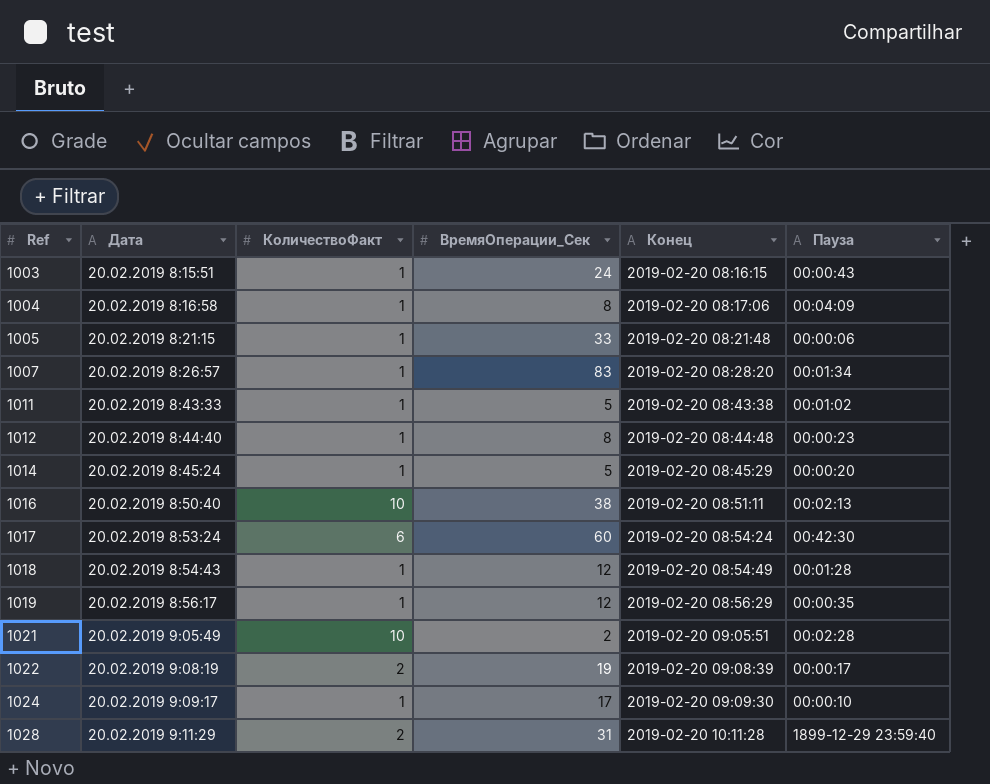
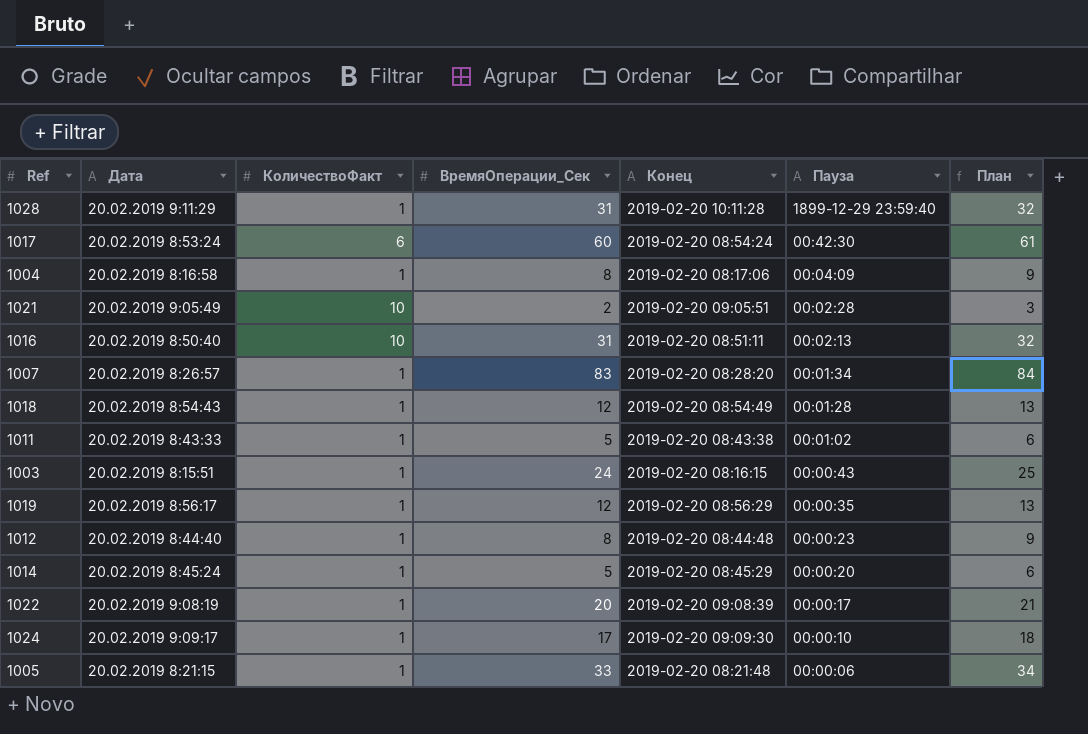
row order: Ref ascending -> Пауза descending
column План | formula: none -> [ВремяОперации_Сек] + 1
1028 | КоличествоФакт: 2 -> 1
1016 | ВремяОперации_Сек: 38 -> 31
1022 | КоличествоФакт: 2 -> 1
1022 | ВремяОперации_Сек: 19 -> 20

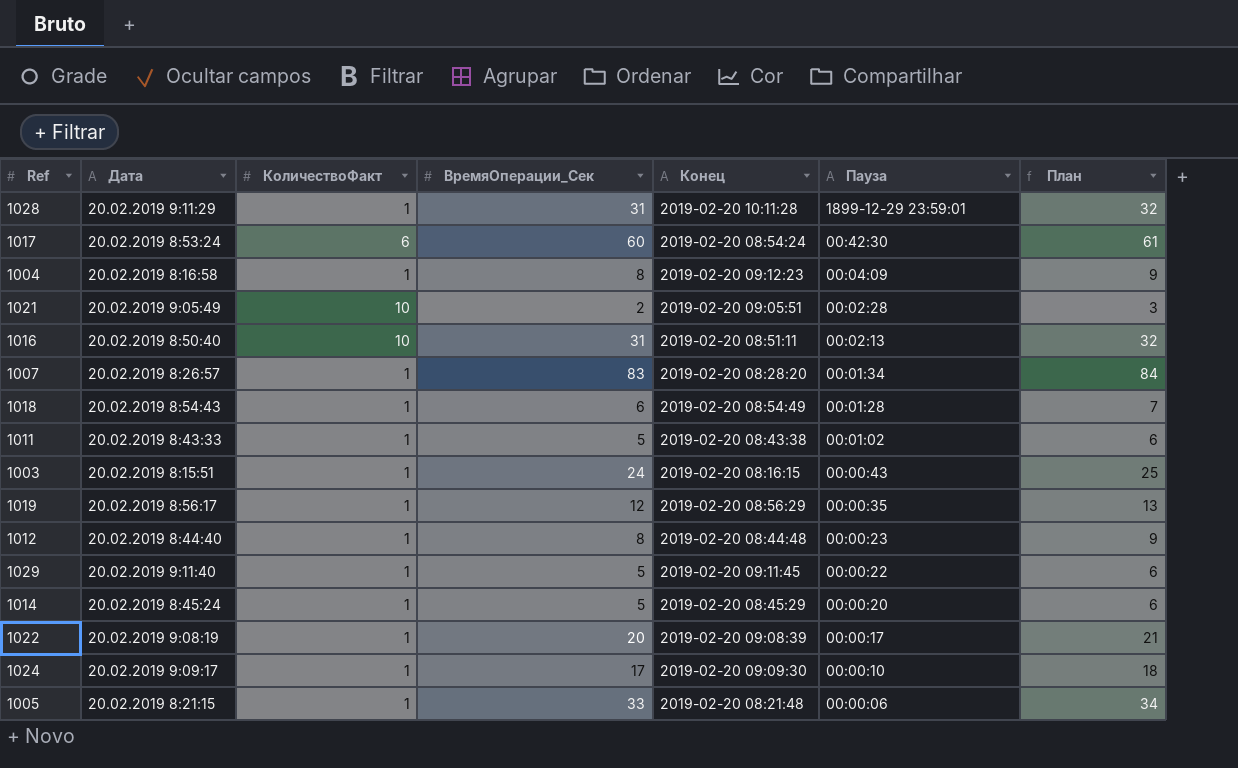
1028 | Пауза: 1899-12-29 23:59:40 -> 1899-12-29 23:59:01
1004 | Конец: 2019-02-20 08:17:06 -> 2019-02-20 09:12:23
1018 | ВремяОперации_Сек: 12 -> 6
1018 | План: 13 -> 7
row 1029: none -> 20.02.2019 9:11:40 | 1 | 5 | 2019-02-20 09:11:45 | 00:00:22 | 6

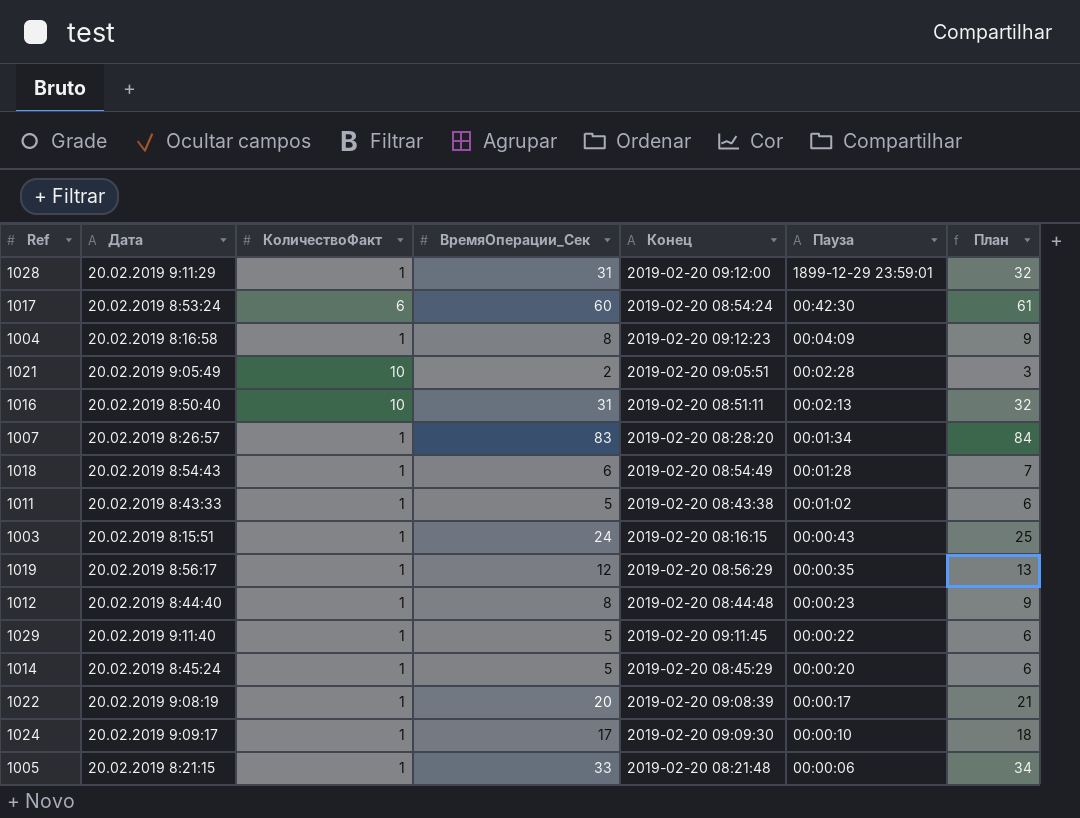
1028 | Конец: 2019-02-20 10:11:28 -> 2019-02-20 09:12:00

